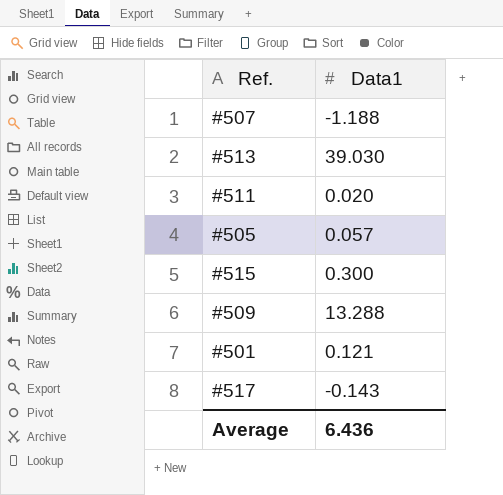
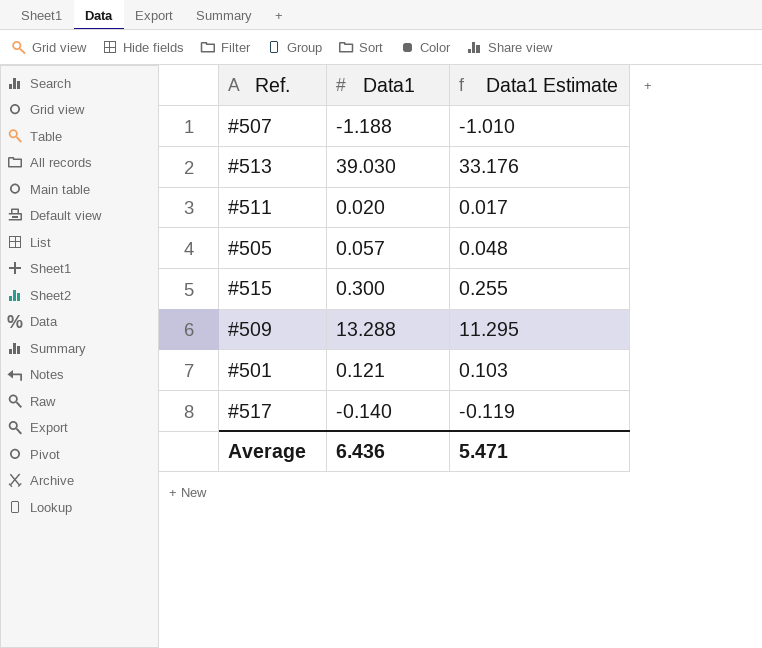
column Data1 Estimate | formula: none -> [Data1] * 0.85
#517 | Data1: -0.143 -> -0.140

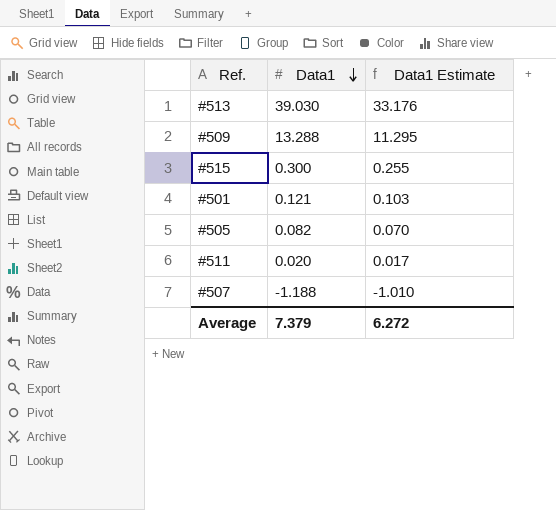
row order: none -> Data1 descending
row #517: -0.140 | -0.119 -> none
#505 | Data1: 0.057 -> 0.082
#505 | Data1 Estimate: 0.048 -> 0.070
Average | Data1: 6.436 -> 7.379
Average | Data1 Estimate: 5.471 -> 6.272

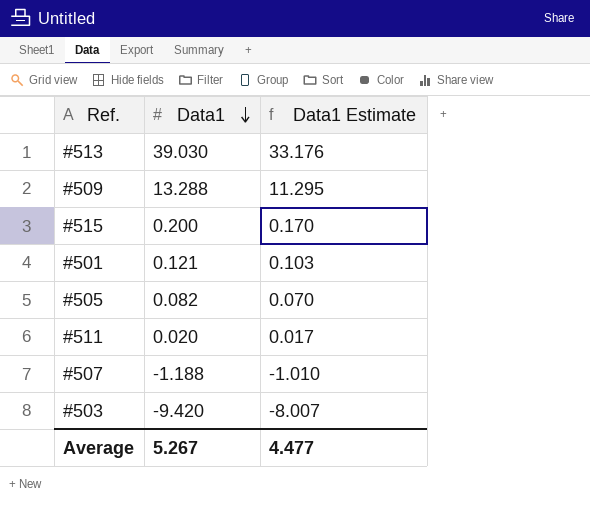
#515 | Data1: 0.300 -> 0.200
#515 | Data1 Estimate: 0.255 -> 0.170
row #503: none -> -9.420 | -8.007
Average | Data1: 7.379 -> 5.267
Average | Data1 Estimate: 6.272 -> 4.477

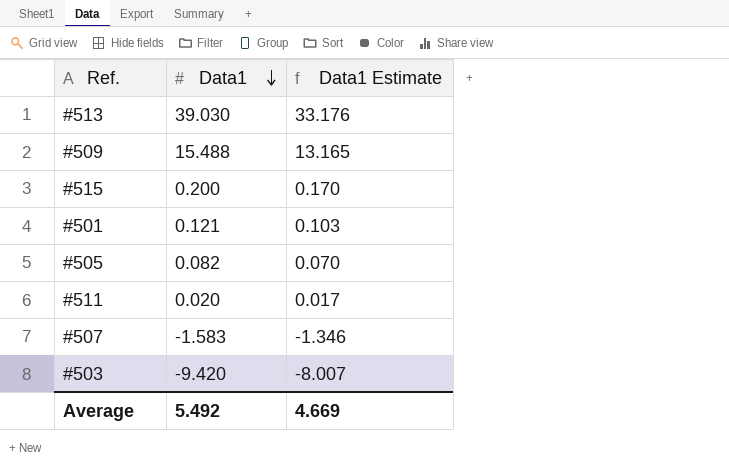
#509 | Data1: 13.288 -> 15.488
#509 | Data1 Estimate: 11.295 -> 13.165
#507 | Data1: -1.188 -> -1.583
#507 | Data1 Estimate: -1.010 -> -1.346
Average | Data1: 5.267 -> 5.492
Average | Data1 Estimate: 4.477 -> 4.669

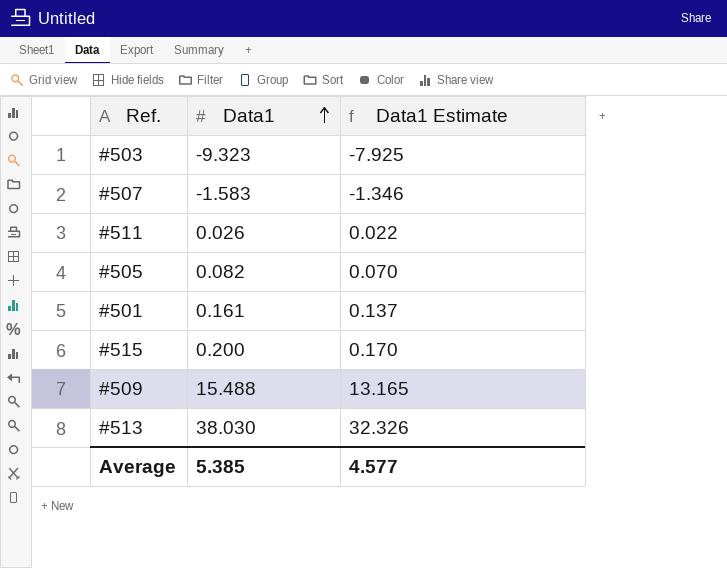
row order: Data1 descending -> Data1 ascending
#503 | Data1: -9.420 -> -9.323
#503 | Data1 Estimate: -8.007 -> -7.925
#511 | Data1: 0.020 -> 0.026
#511 | Data1 Estimate: 0.017 -> 0.022
#501 | Data1: 0.121 -> 0.161
#501 | Data1 Estimate: 0.103 -> 0.137
#513 | Data1: 39.030 -> 38.030
#513 | Data1 Estimate: 33.176 -> 32.326
Average | Data1: 5.492 -> 5.385
Average | Data1 Estimate: 4.669 -> 4.577

